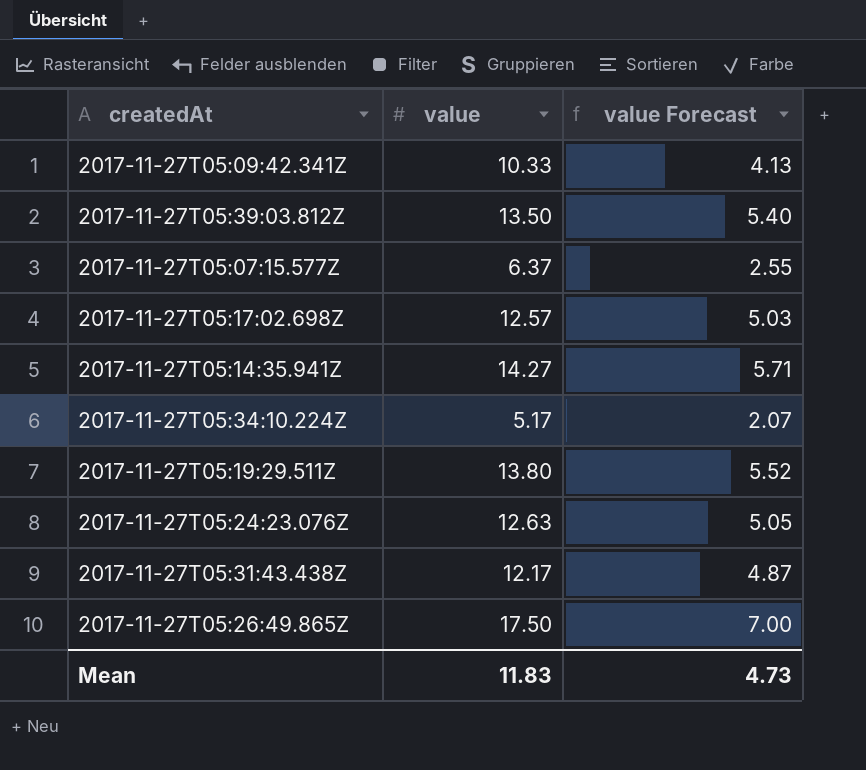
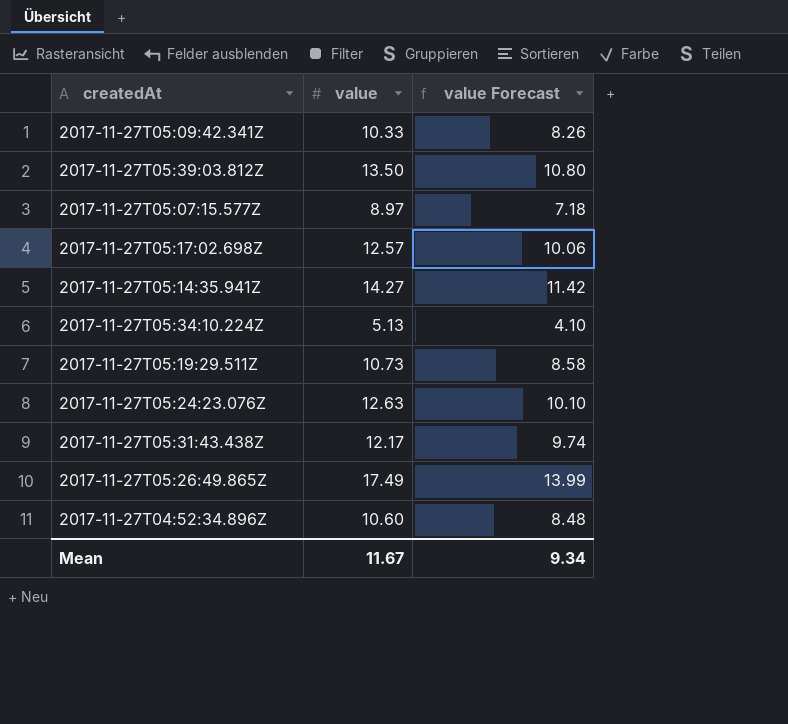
column value Forecast | formula: [value] * 0.4 -> [value] * 0.8
2017-11-27T05:07:15.577Z | value: 6.37 -> 8.97
2017-11-27T05:34:10.224Z | value: 5.17 -> 5.13
2017-11-27T05:19:29.511Z | value: 13.80 -> 10.73
2017-11-27T05:26:49.865Z | value: 17.50 -> 17.49
row 2017-11-27T04:52:34.896Z: none -> 10.60 | 8.48
Mean | value: 11.83 -> 11.67
Mean | value Forecast: 4.73 -> 9.34

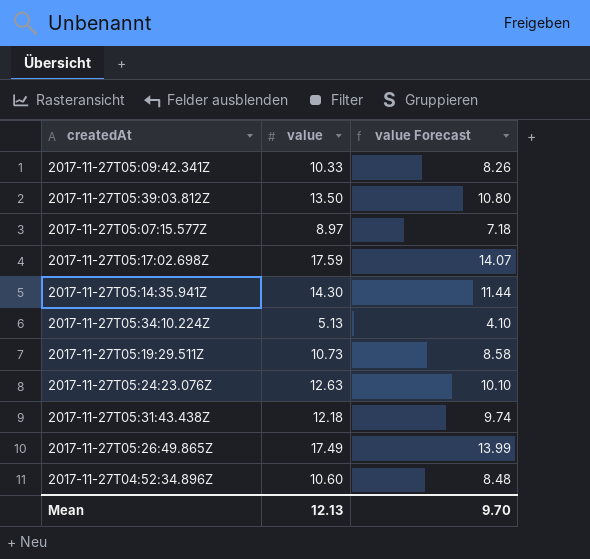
2017-11-27T05:17:02.698Z | value: 12.57 -> 17.59
2017-11-27T05:17:02.698Z | value Forecast: 10.06 -> 14.07
2017-11-27T05:14:35.941Z | value: 14.27 -> 14.30
2017-11-27T05:14:35.941Z | value Forecast: 11.42 -> 11.44
2017-11-27T05:31:43.438Z | value: 12.17 -> 12.18
Mean | value: 11.67 -> 12.13
Mean | value Forecast: 9.34 -> 9.70

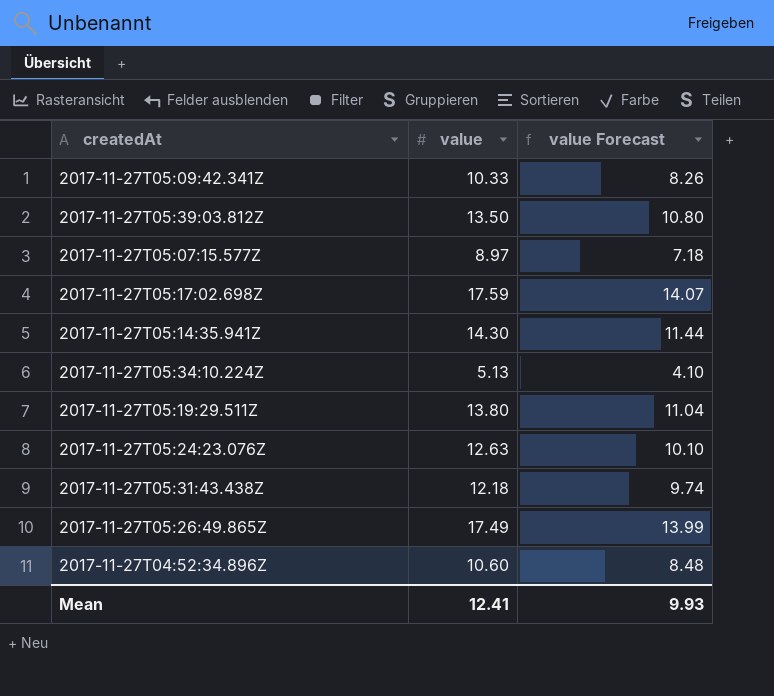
2017-11-27T05:19:29.511Z | value: 10.73 -> 13.80
2017-11-27T05:19:29.511Z | value Forecast: 8.58 -> 11.04
Mean | value: 12.13 -> 12.41
Mean | value Forecast: 9.70 -> 9.93

